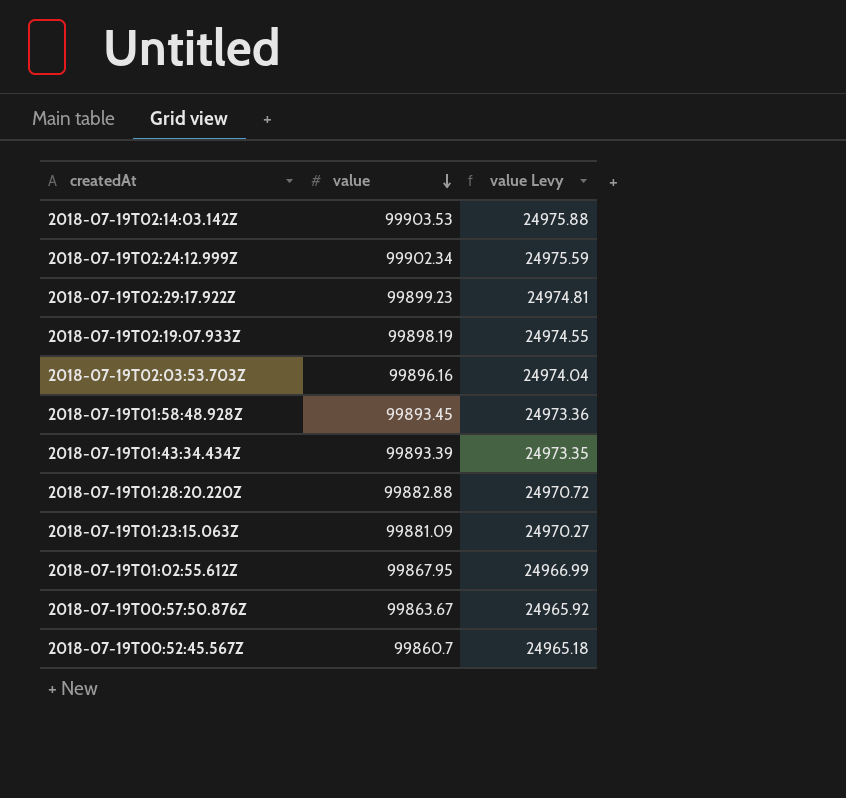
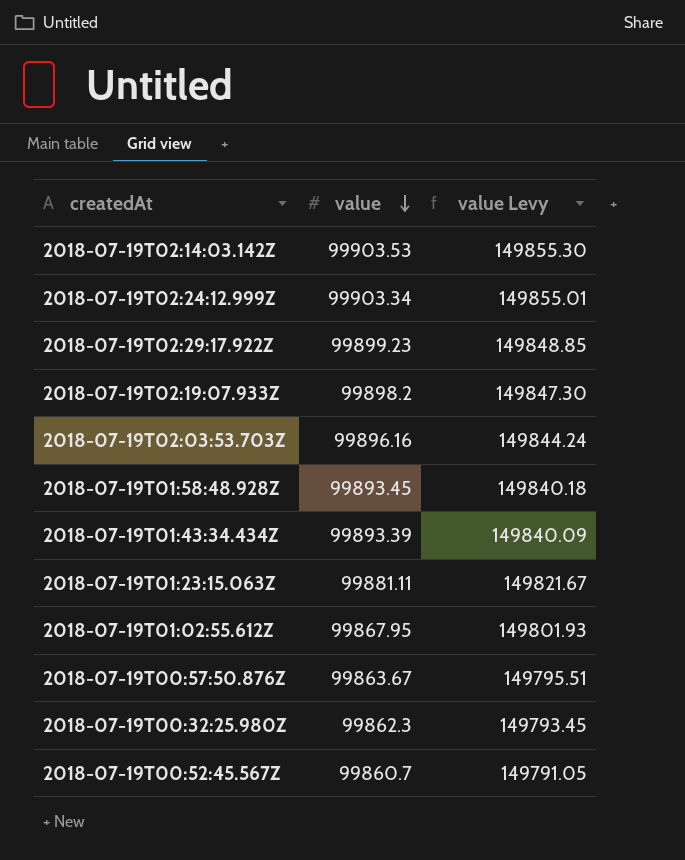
column value Levy | formula: [value] * 0.25 -> [value] * 1.5
row 2018-07-19T01:28:20.220Z: 99882.88 | 24970.72 -> none
2018-07-19T02:24:12.999Z | value: 99902.34 -> 99903.34
2018-07-19T02:19:07.933Z | value: 99898.19 -> 99898.2
2018-07-19T01:23:15.063Z | value: 99881.09 -> 99881.11
row 2018-07-19T00:32:25.980Z: none -> 99862.3 | 149793.45

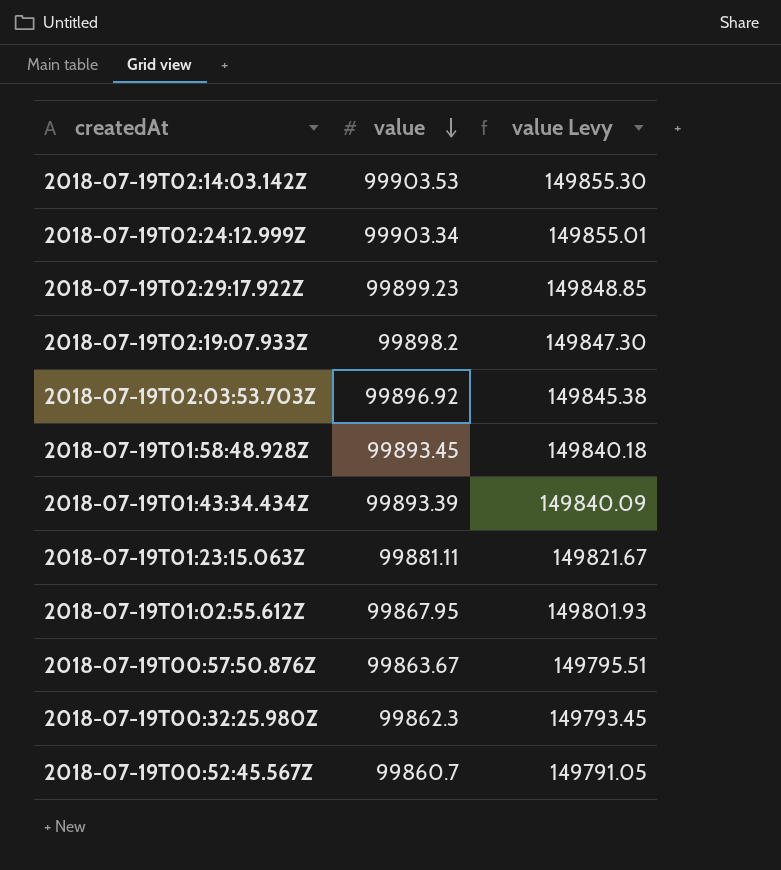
2018-07-19T02:03:53.703Z | value: 99896.16 -> 99896.92
2018-07-19T02:03:53.703Z | value Levy: 149844.24 -> 149845.38

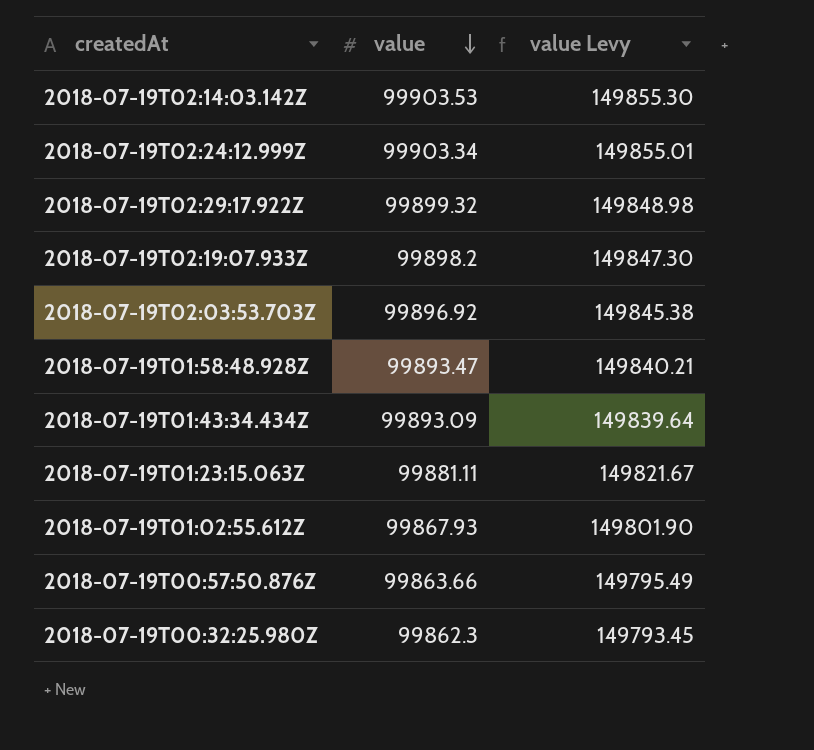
row 2018-07-19T00:52:45.567Z: 99860.7 | 149791.05 -> none
2018-07-19T02:29:17.922Z | value: 99899.23 -> 99899.32
2018-07-19T02:29:17.922Z | value Levy: 149848.85 -> 149848.98
2018-07-19T01:58:48.928Z | value: 99893.45 -> 99893.47
2018-07-19T01:58:48.928Z | value Levy: 149840.18 -> 149840.21
2018-07-19T01:43:34.434Z | value: 99893.39 -> 99893.09
2018-07-19T01:43:34.434Z | value Levy: 149840.09 -> 149839.64
2018-07-19T01:02:55.612Z | value: 99867.95 -> 99867.93
2018-07-19T01:02:55.612Z | value Levy: 149801.93 -> 149801.90
2018-07-19T00:57:50.876Z | value: 99863.67 -> 99863.66
2018-07-19T00:57:50.876Z | value Levy: 149795.51 -> 149795.49

